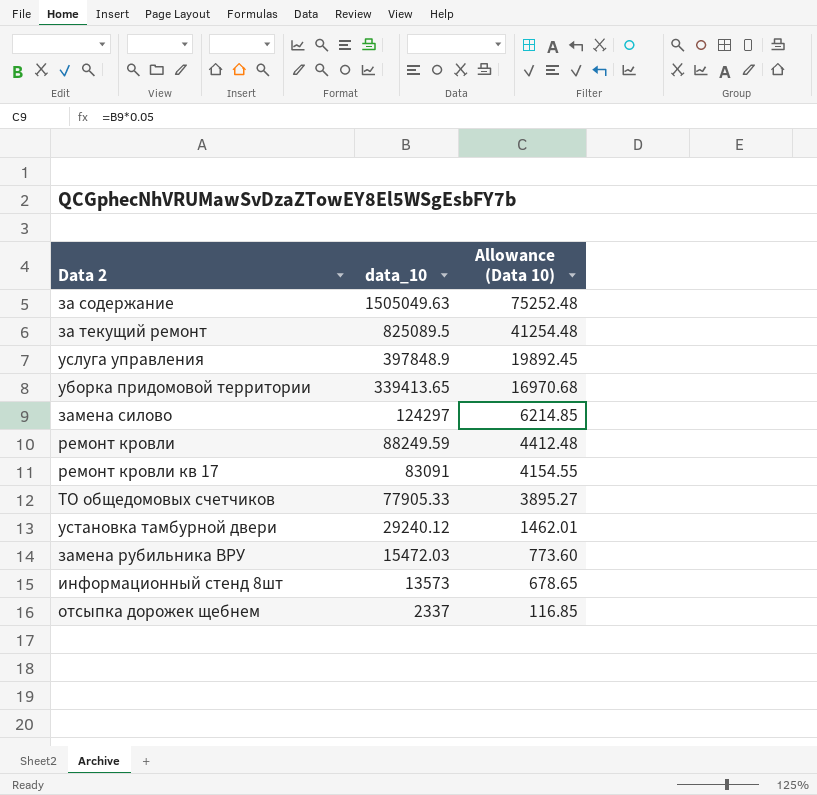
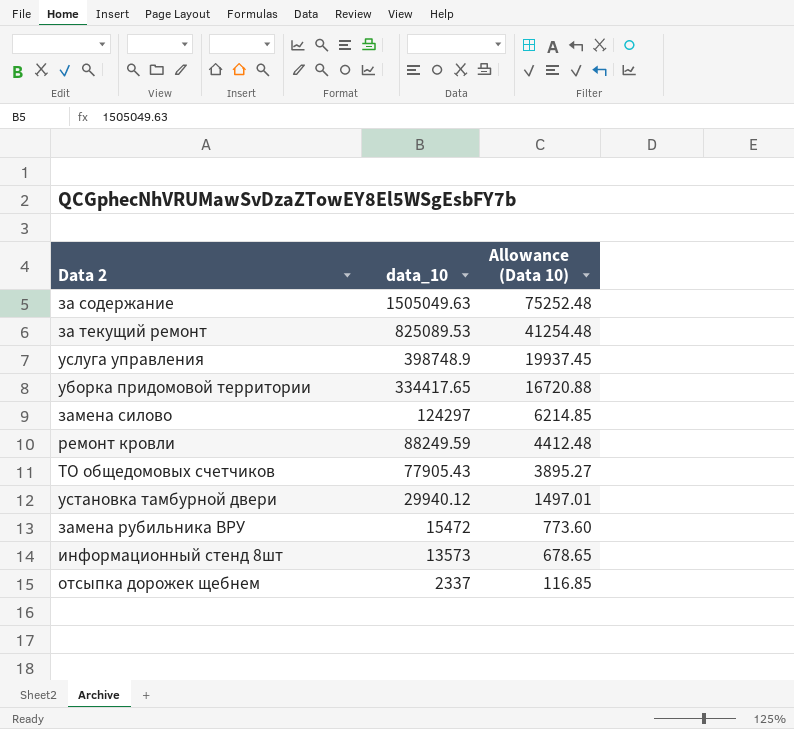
row ремонт кровли кв 17: 83091 | 4154.55 -> none
за текущий ремонт | data_10: 825089.5 -> 825089.53
услуга управления | data_10: 397848.9 -> 398748.9
услуга управления | Allowance (Data 10): 19892.45 -> 19937.45
уборка придомовой территории | data_10: 339413.65 -> 334417.65
уборка придомовой территории | Allowance (Data 10): 16970.68 -> 16720.88
ТО общедомовых счетчиков | data_10: 77905.33 -> 77905.43
установка тамбурной двери | data_10: 29240.12 -> 29940.12
установка тамбурной двери | Allowance (Data 10): 1462.01 -> 1497.01
замена рубильника ВРУ | data_10: 15472.03 -> 15472

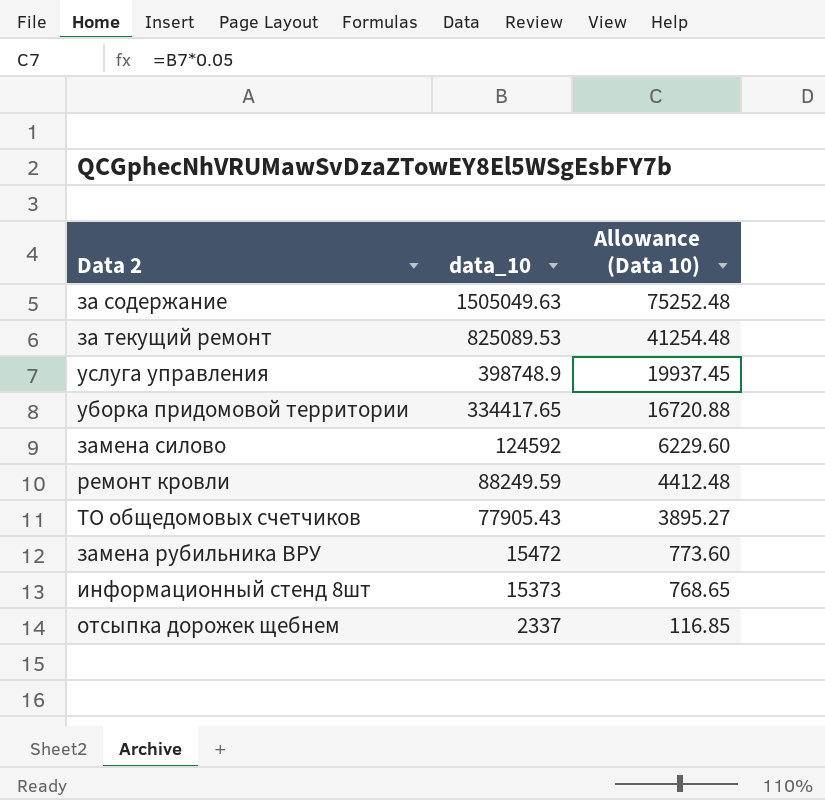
row установка тамбурной двери: 29940.12 | 1497.01 -> none
замена силово | data_10: 124297 -> 124592
замена силово | Allowance (Data 10): 6214.85 -> 6229.60
информационный стенд 8шт | data_10: 13573 -> 15373
информационный стенд 8шт | Allowance (Data 10): 678.65 -> 768.65

